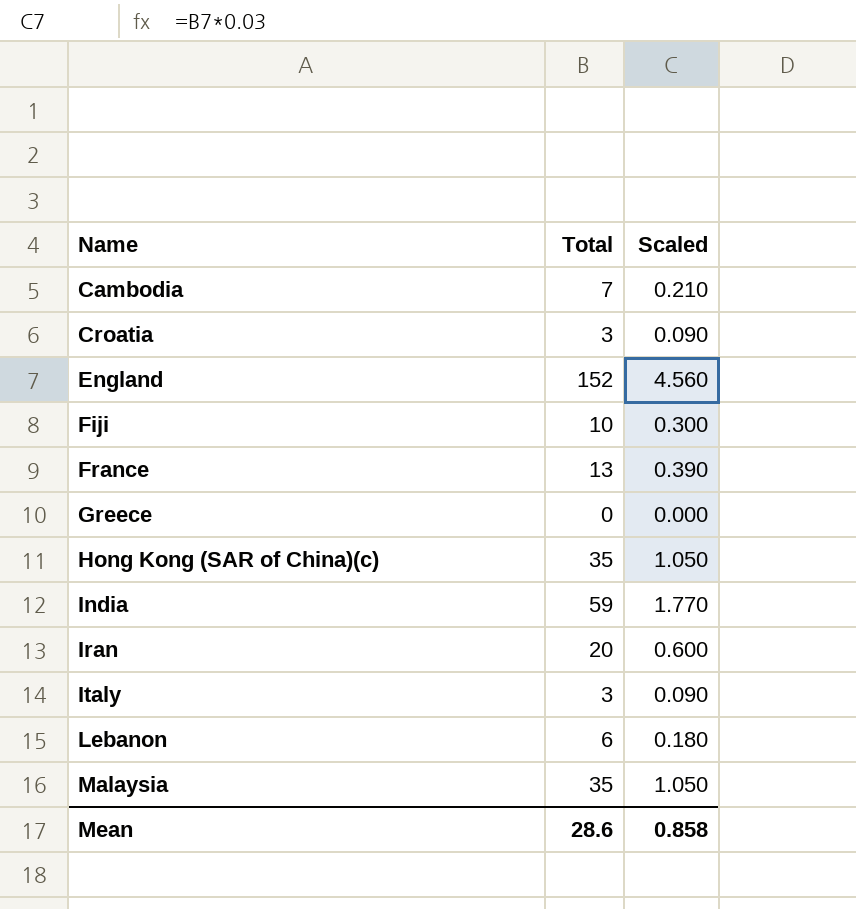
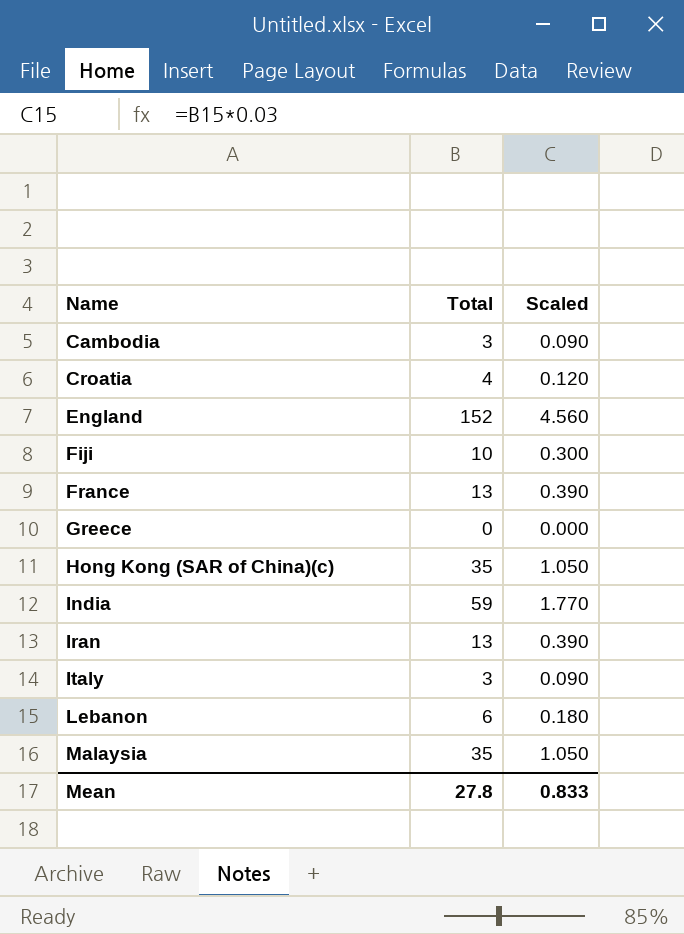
Cambodia | Total: 7 -> 3
Cambodia | Scaled: 0.210 -> 0.090
Croatia | Total: 3 -> 4
Croatia | Scaled: 0.090 -> 0.120
Iran | Total: 20 -> 13
Iran | Scaled: 0.600 -> 0.390
Mean | Total: 28.6 -> 27.8
Mean | Scaled: 0.858 -> 0.833

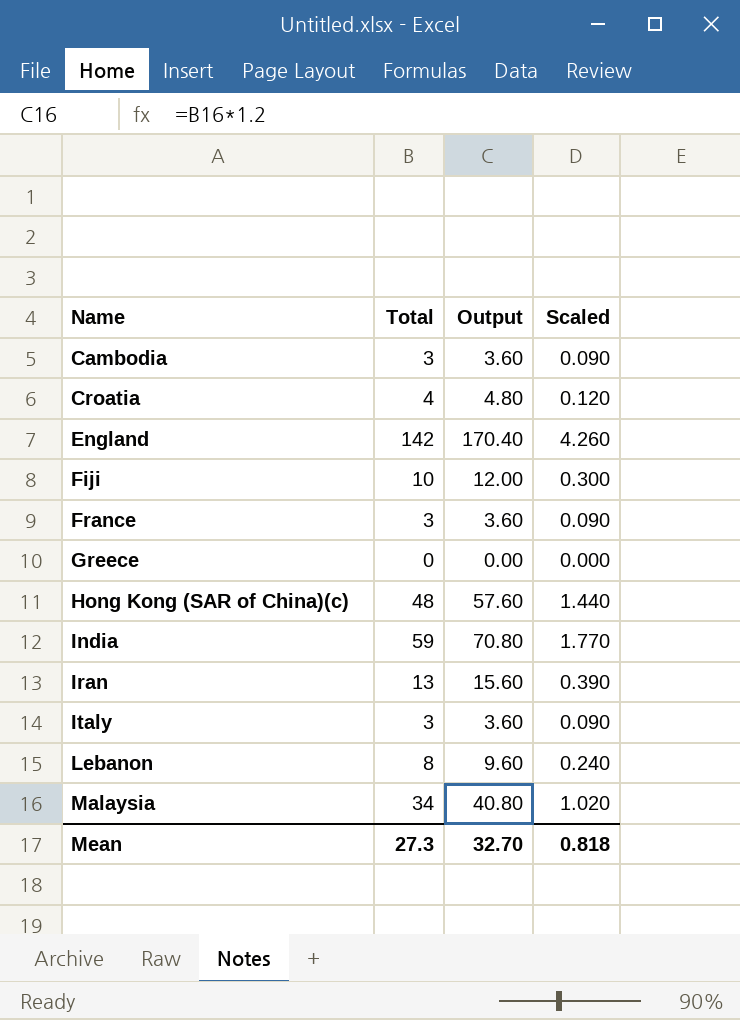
column Output | formula: none -> [Total] * 1.2
England | Total: 152 -> 142
England | Scaled: 4.560 -> 4.260
France | Total: 13 -> 3
France | Scaled: 0.390 -> 0.090
Hong Kong (SAR of China)(c) | Total: 35 -> 48
Hong Kong (SAR of China)(c) | Scaled: 1.050 -> 1.440
Lebanon | Total: 6 -> 8
Lebanon | Scaled: 0.180 -> 0.240
Malaysia | Total: 35 -> 34
Malaysia | Scaled: 1.050 -> 1.020
Mean | Total: 27.8 -> 27.3
Mean | Scaled: 0.833 -> 0.818

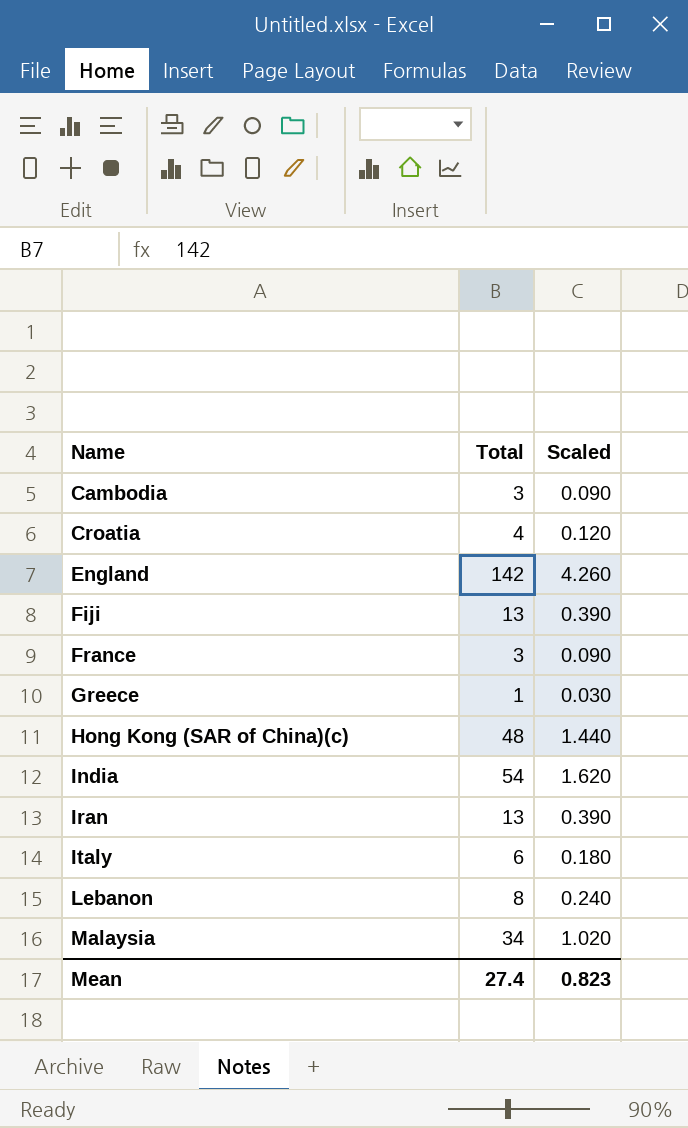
column Output | formula: [Total] * 1.2 -> none
Fiji | Total: 10 -> 13
Fiji | Scaled: 0.300 -> 0.390
Greece | Total: 0 -> 1
Greece | Scaled: 0.000 -> 0.030
India | Total: 59 -> 54
India | Scaled: 1.770 -> 1.620
Italy | Total: 3 -> 6
Italy | Scaled: 0.090 -> 0.180
Mean | Total: 27.3 -> 27.4
Mean | Scaled: 0.818 -> 0.823

